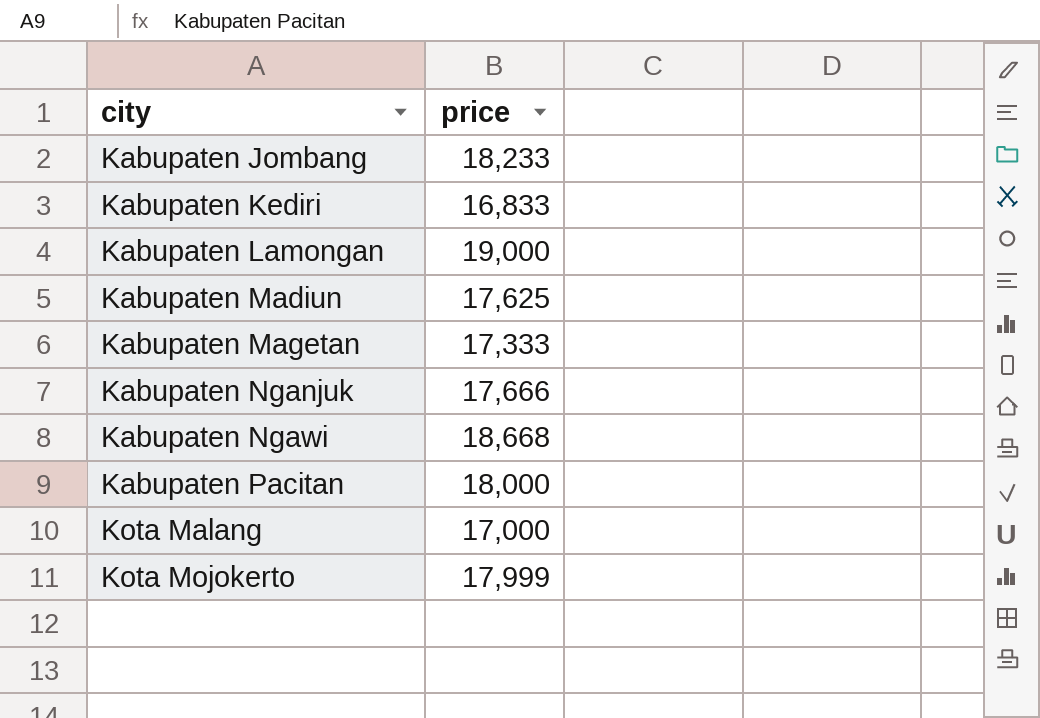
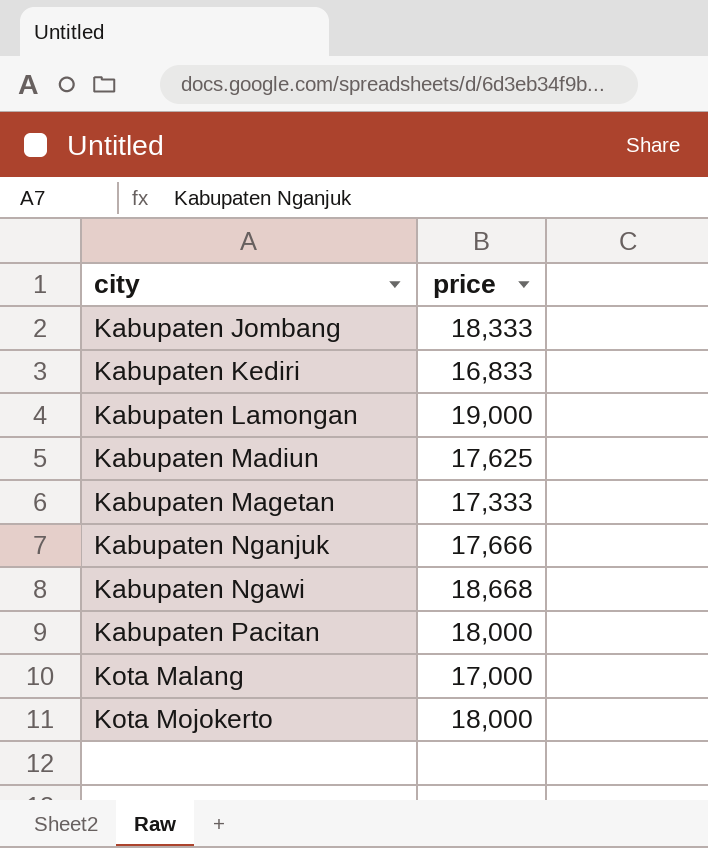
Kabupaten Jombang | price: 18,233 -> 18,333
Kota Mojokerto | price: 17,999 -> 18,000

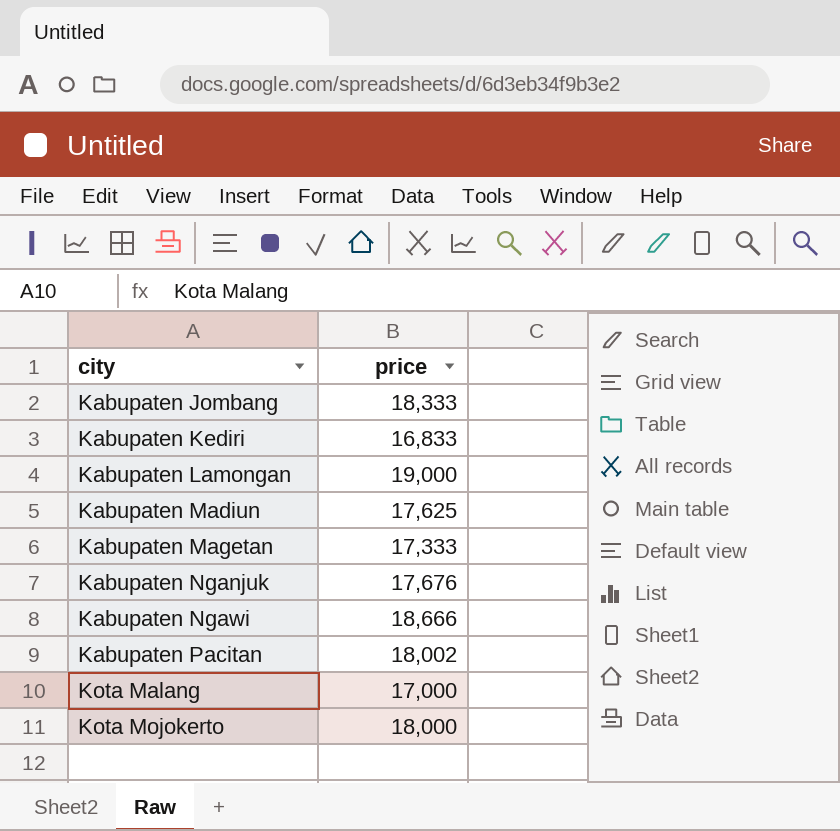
Kabupaten Nganjuk | price: 17,666 -> 17,676
Kabupaten Ngawi | price: 18,668 -> 18,666
Kabupaten Pacitan | price: 18,000 -> 18,002

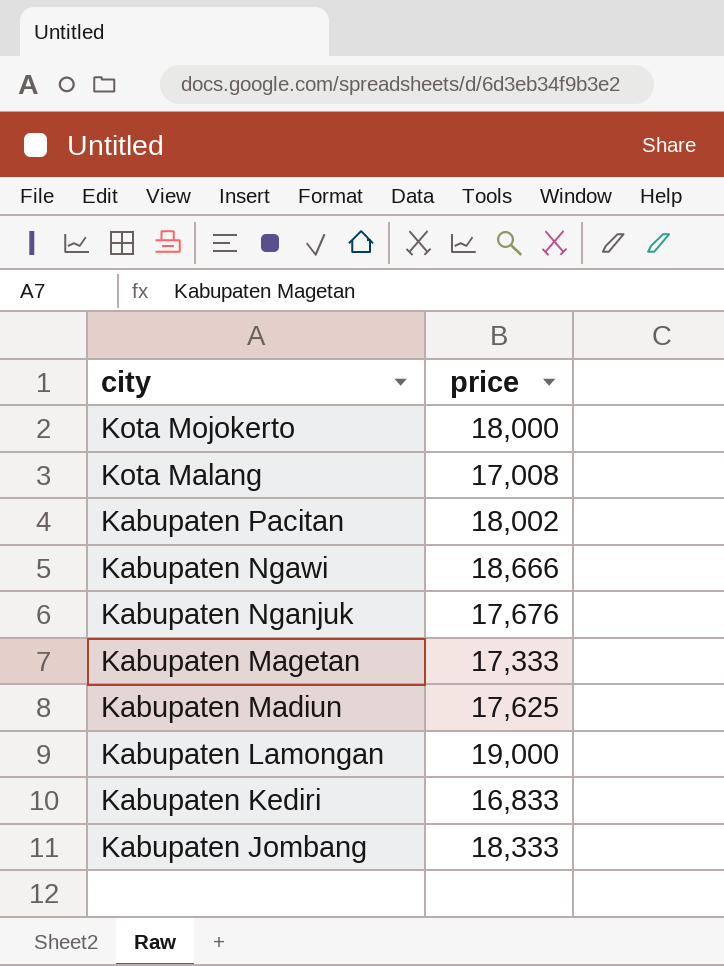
row order: city ascending -> city descending
Kota Malang | price: 17,000 -> 17,008

